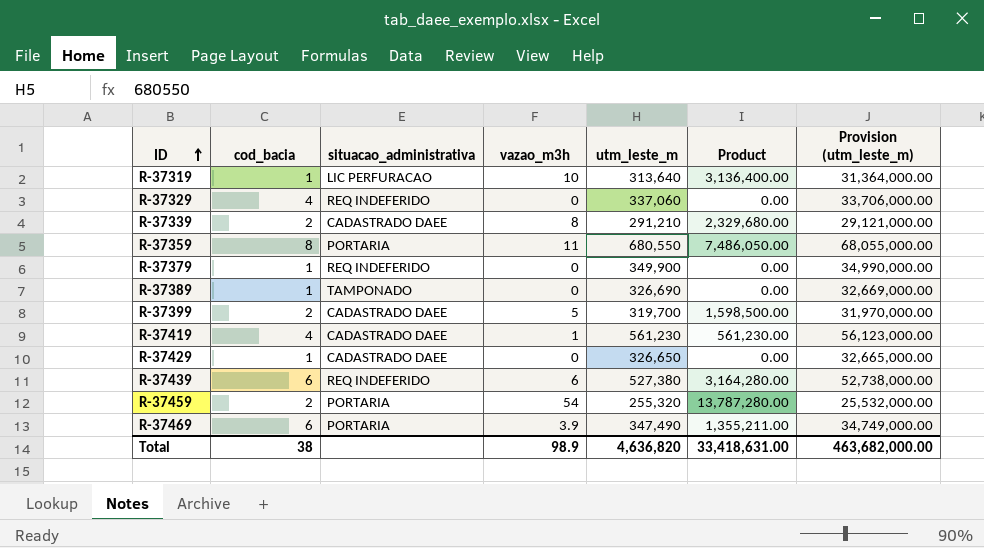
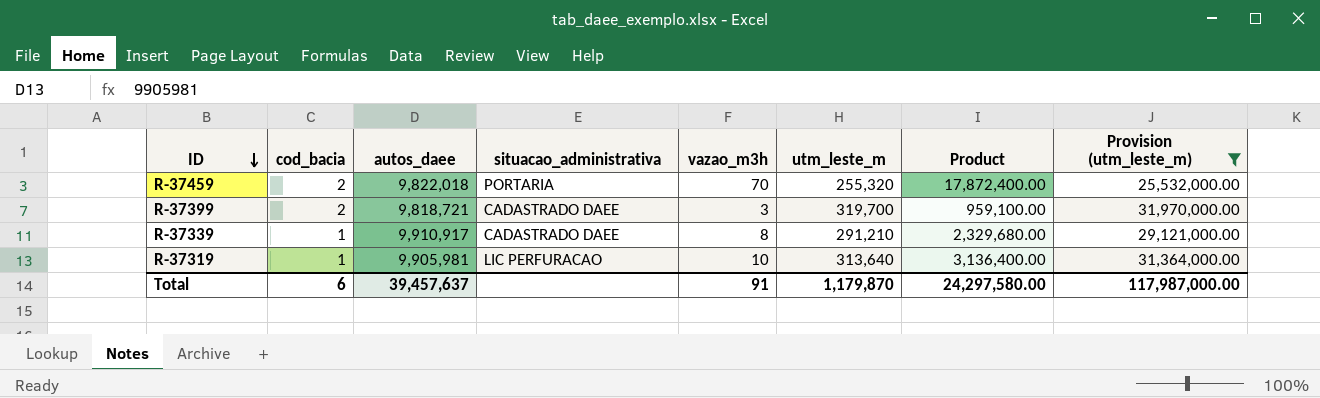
filter: none -> Provision (utm_leste_m) <= 31,970,000.00
row order: ID ascending -> ID descending
column autos_daee | position: none -> 3
R-37459 | vazao_m3h: 54 -> 70
R-37459 | Product: 13,787,280.00 -> 17,872,400.00
R-37399 | vazao_m3h: 5 -> 3
R-37399 | Product: 1,598,500.00 -> 959,100.00
R-37339 | cod_bacia: 2 -> 1
Total | cod_bacia: 38 -> 6
Total | vazao_m3h: 98.9 -> 91
Total | utm_leste_m: 4,636,820 -> 1,179,870
Total | Product: 33,418,631.00 -> 24,297,580.00
Total | Provision (utm_leste_m): 463,682,000.00 -> 117,987,000.00

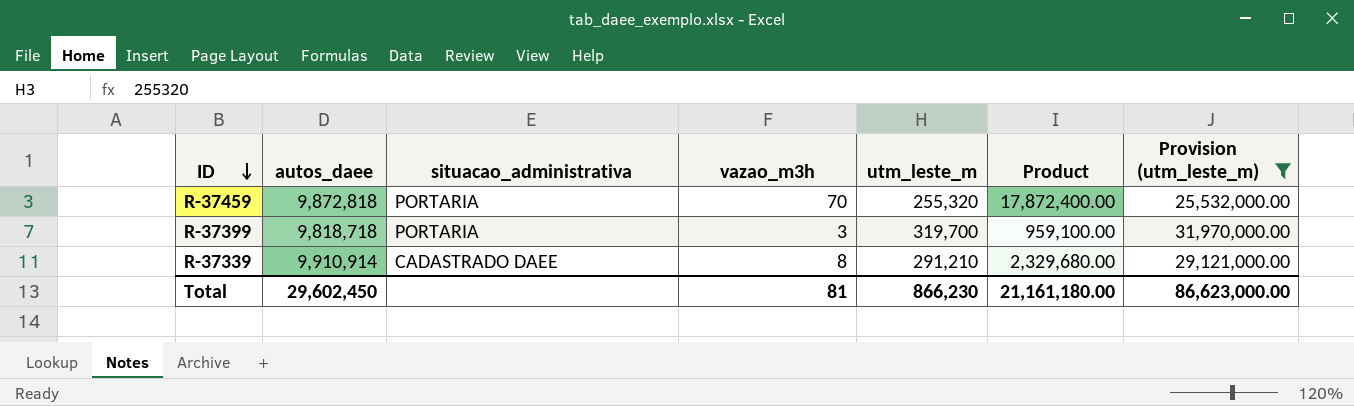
column cod_bacia | position: 2 -> none
row R-37319: 1 | 9,905,981 | LIC PERFURACAO | 10 | 313,640 | 3,136,400.00 | 31,364,000.00 -> none
R-37459 | autos_daee: 9,822,018 -> 9,872,818
R-37399 | autos_daee: 9,818,721 -> 9,818,718
R-37399 | situacao_administrativa: CADASTRADO DAEE -> PORTARIA
R-37339 | autos_daee: 9,910,917 -> 9,910,914
Total | autos_daee: 39,457,637 -> 29,602,450
Total | vazao_m3h: 91 -> 81
Total | utm_leste_m: 1,179,870 -> 866,230
Total | Product: 24,297,580.00 -> 21,161,180.00
Total | Provision (utm_leste_m): 117,987,000.00 -> 86,623,000.00

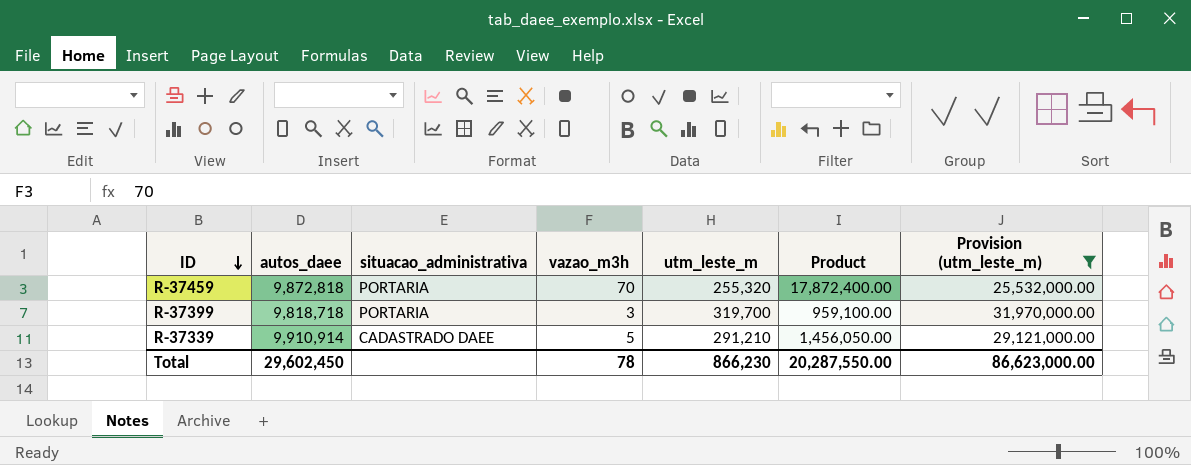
R-37339 | vazao_m3h: 8 -> 5
R-37339 | Product: 2,329,680.00 -> 1,456,050.00
Total | vazao_m3h: 81 -> 78
Total | Product: 21,161,180.00 -> 20,287,550.00

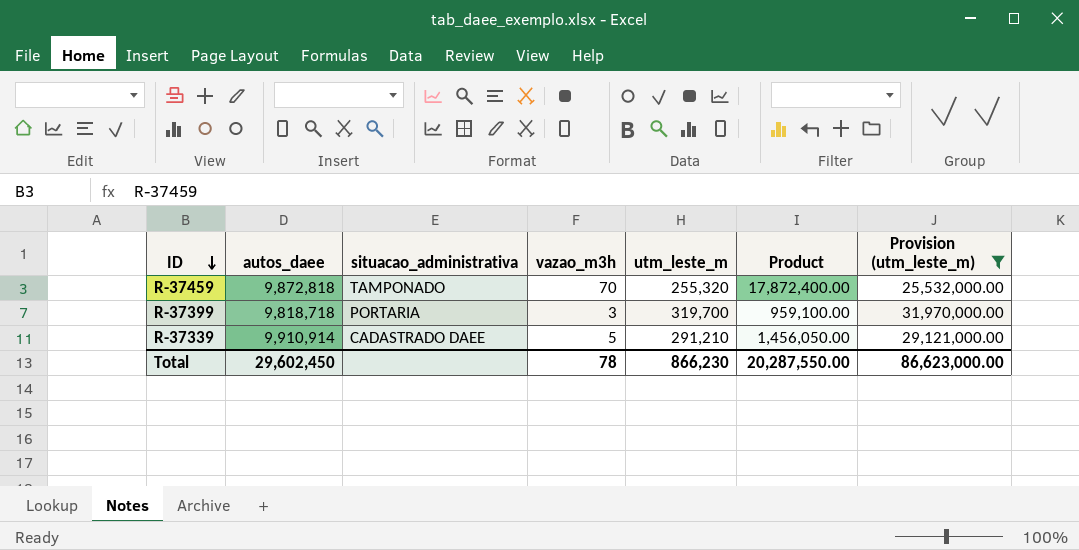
R-37459 | situacao_administrativa: PORTARIA -> TAMPONADO

